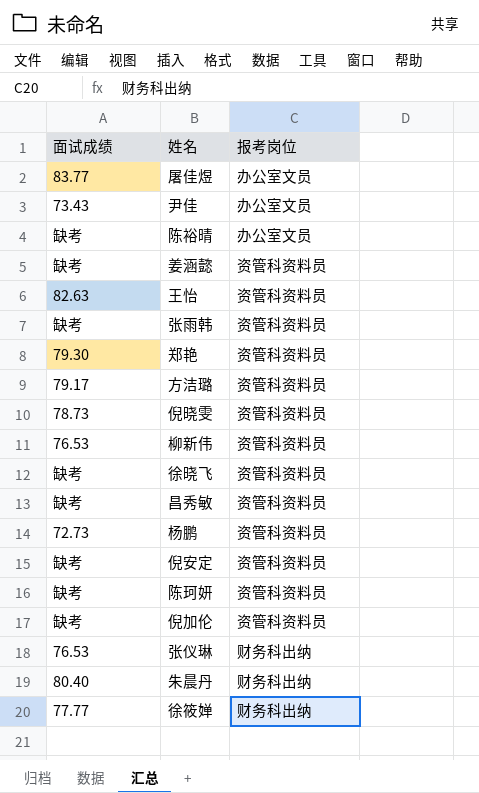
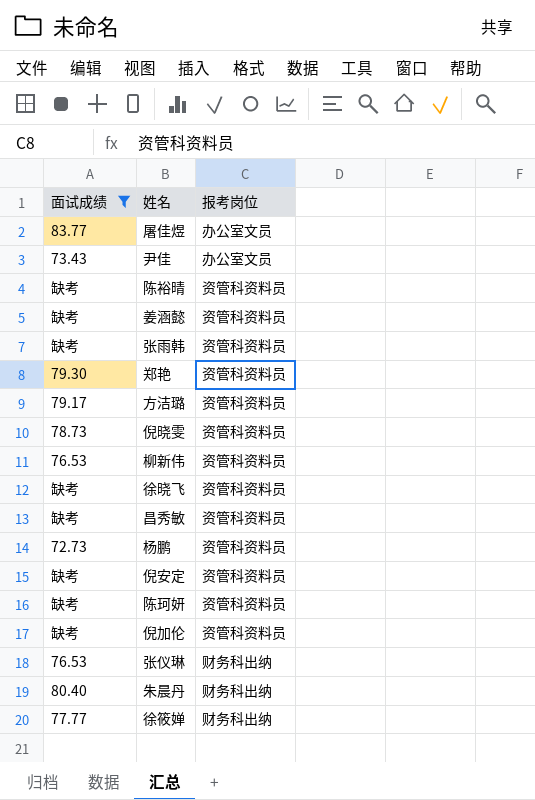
filter: none -> 面试成绩 != 82.63
陈裕晴 | 报考岗位: 办公室文员 -> 资管科资料员

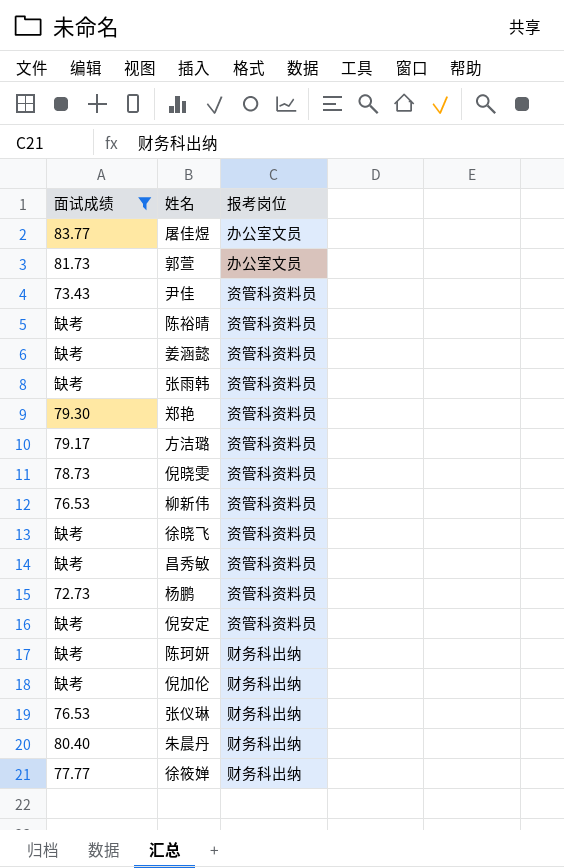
row 郭萱: none -> 81.73 | 办公室文员
尹佳 | 报考岗位: 办公室文员 -> 资管科资料员
陈珂妍 | 报考岗位: 资管科资料员 -> 财务科出纳
倪加伦 | 报考岗位: 资管科资料员 -> 财务科出纳

